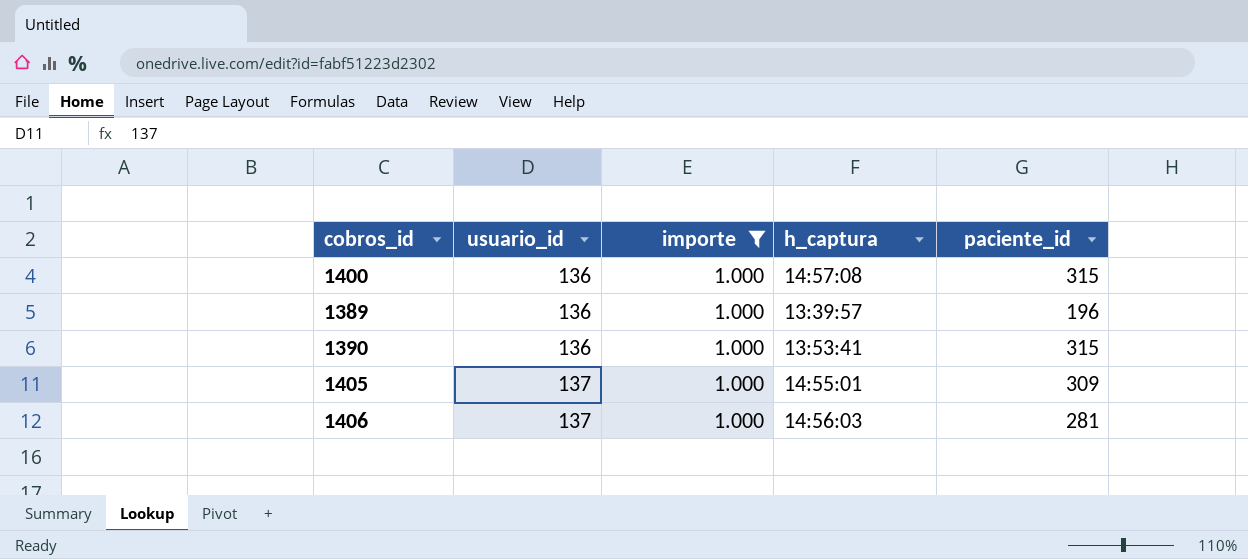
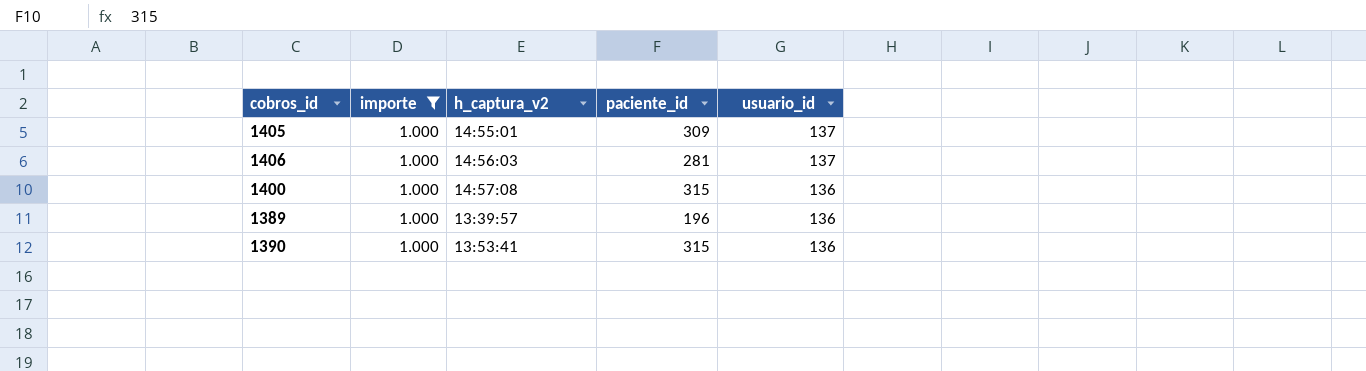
row order: usuario_id ascending -> usuario_id descending
column name: h_captura -> h_captura_v2
column usuario_id | position: 2 -> 5

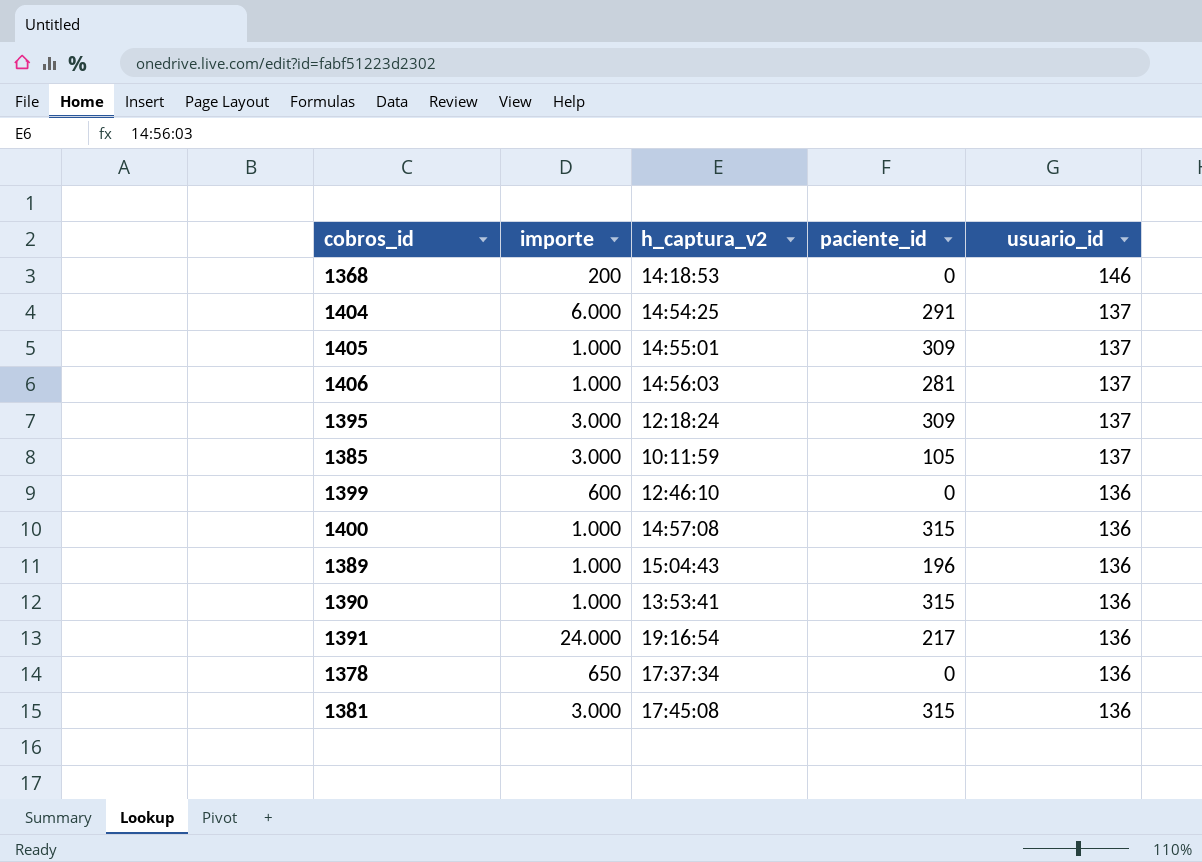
filter: importe = 1.000 -> none
1389 | h_captura_v2: 13:39:57 -> 15:04:43

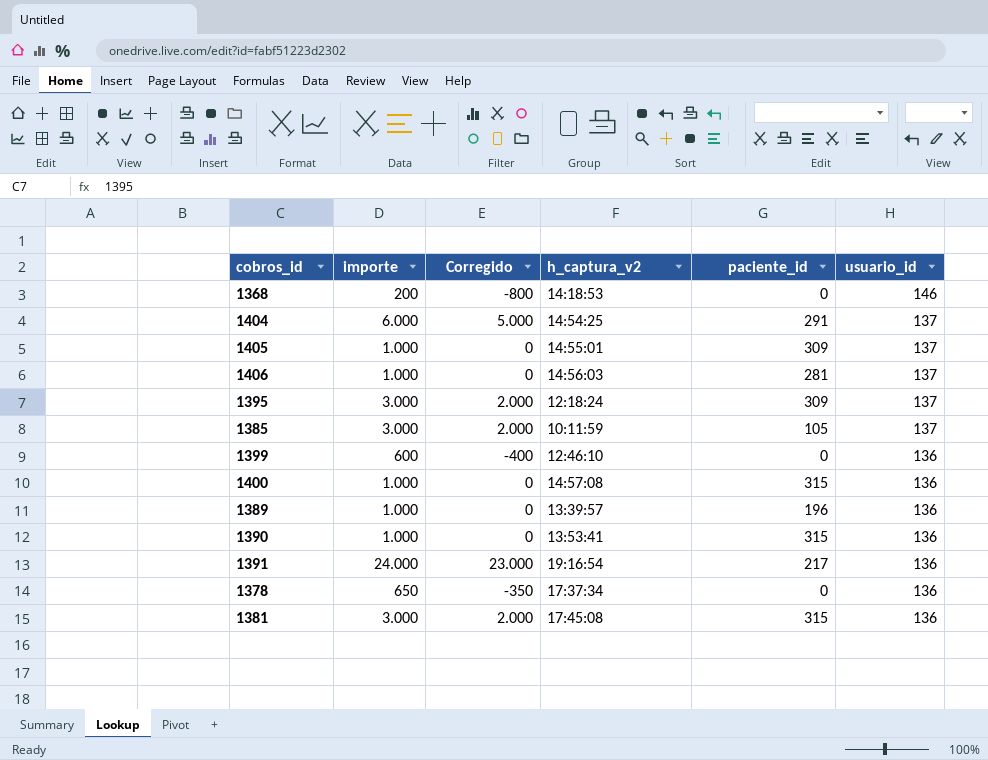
column Corregido | formula: none -> [importe] - 1000
1389 | h_captura_v2: 15:04:43 -> 13:39:57

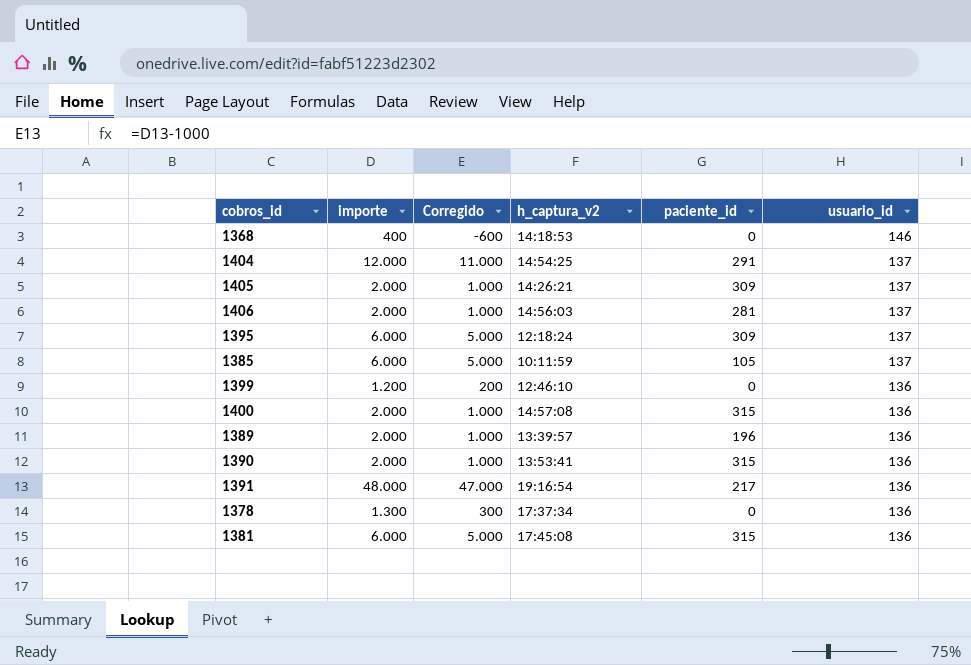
1368 | importe: 200 -> 400
1368 | Corregido: -800 -> -600
1404 | importe: 6.000 -> 12.000
1404 | Corregido: 5.000 -> 11.000
1405 | importe: 1.000 -> 2.000
1405 | Corregido: 0 -> 1.000
1405 | h_captura_v2: 14:55:01 -> 14:26:21
1406 | importe: 1.000 -> 2.000
1406 | Corregido: 0 -> 1.000
1395 | importe: 3.000 -> 6.000
1395 | Corregido: 2.000 -> 5.000
1385 | importe: 3.000 -> 6.000
1385 | Corregido: 2.000 -> 5.000
1399 | importe: 600 -> 1.200
1399 | Corregido: -400 -> 200
1400 | importe: 1.000 -> 2.000
1400 | Corregido: 0 -> 1.000
1389 | importe: 1.000 -> 2.000
1389 | Corregido: 0 -> 1.000
1390 | importe: 1.000 -> 2.000
1390 | Corregido: 0 -> 1.000
1391 | importe: 24.000 -> 48.000
1391 | Corregido: 23.000 -> 47.000
1378 | importe: 650 -> 1.300
1378 | Corregido: -350 -> 300
1381 | importe: 3.000 -> 6.000
1381 | Corregido: 2.000 -> 5.000

